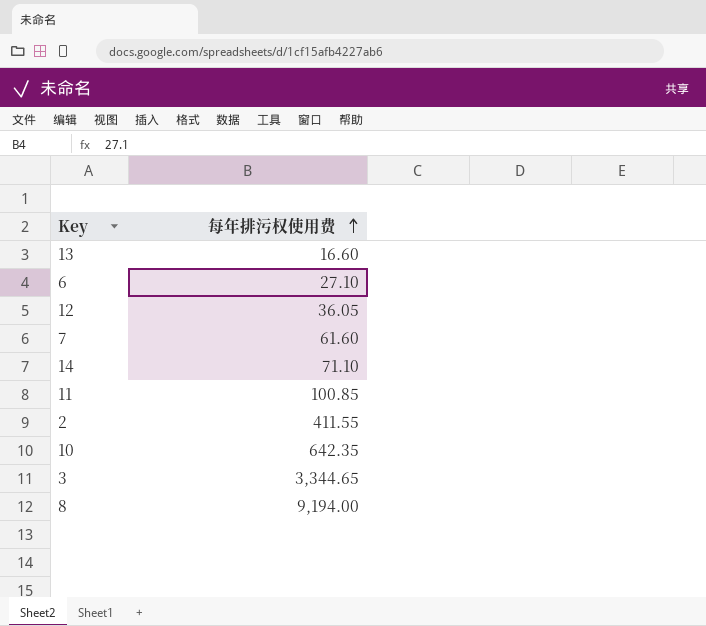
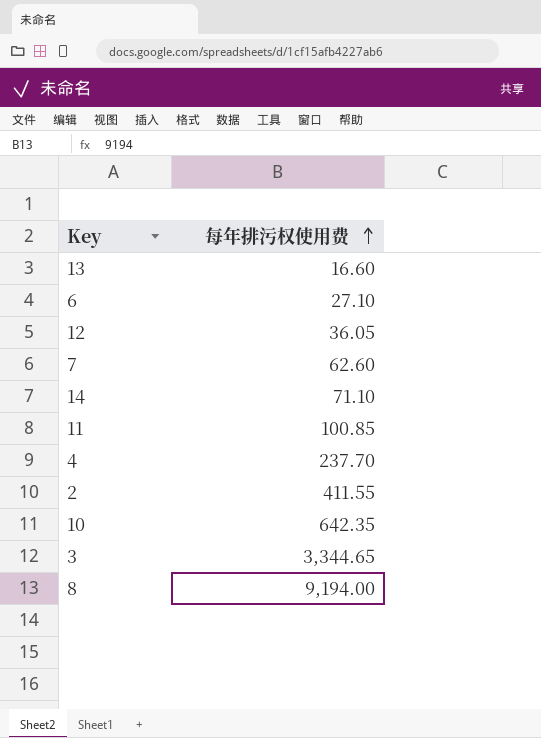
7 | 每年排污权使用费: 61.60 -> 62.60
row 4: none -> 237.70

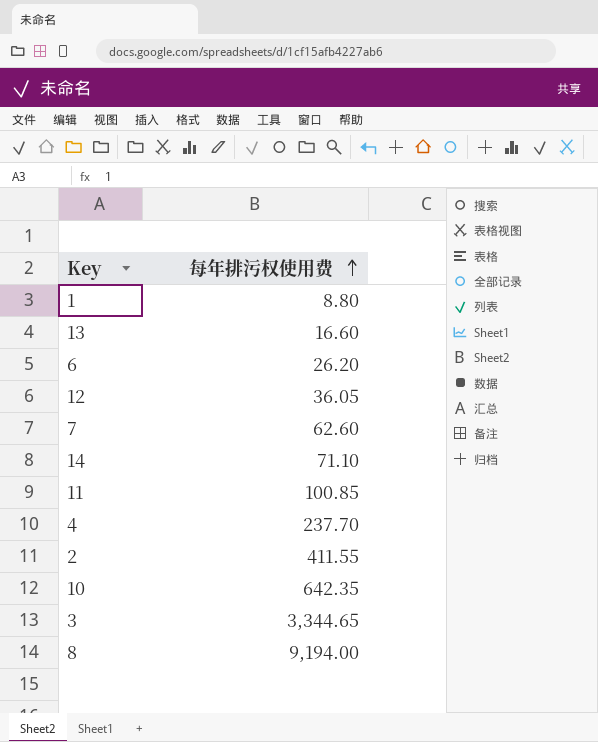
row 1: none -> 8.80
6 | 每年排污权使用费: 27.10 -> 26.20

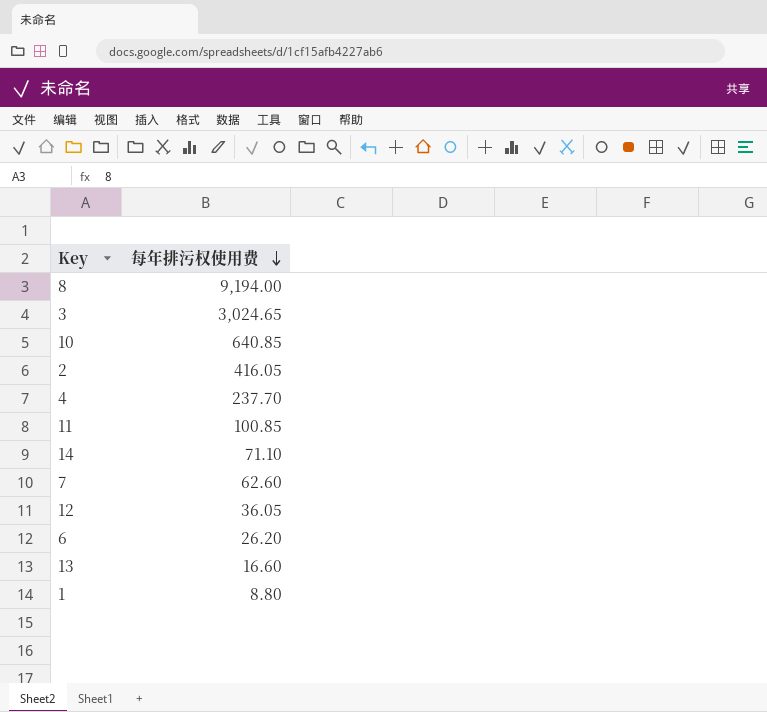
row order: 每年排污权使用费 ascending -> 每年排污权使用费 descending
3 | 每年排污权使用费: 3,344.65 -> 3,024.65
10 | 每年排污权使用费: 642.35 -> 640.85
2 | 每年排污权使用费: 411.55 -> 416.05

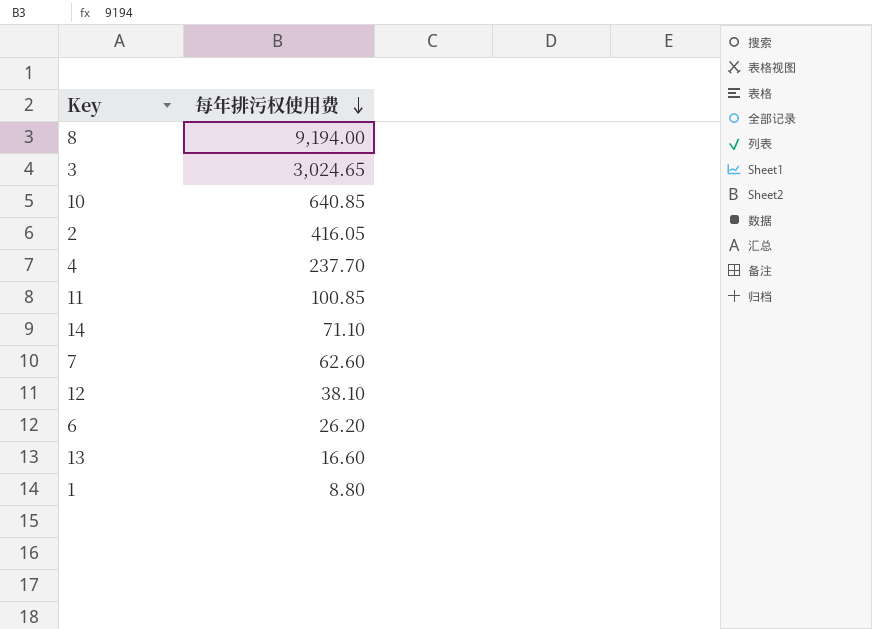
12 | 每年排污权使用费: 36.05 -> 38.10

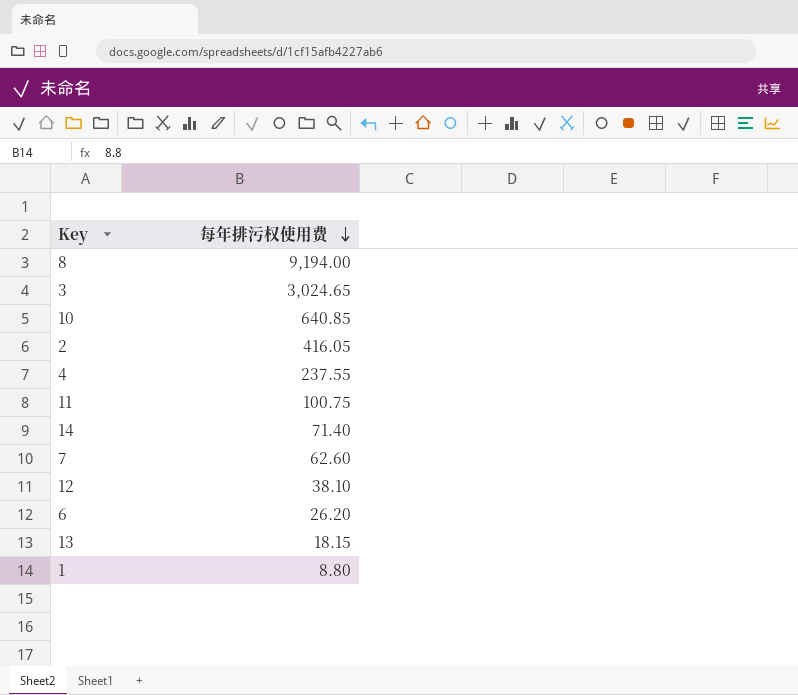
4 | 每年排污权使用费: 237.70 -> 237.55
11 | 每年排污权使用费: 100.85 -> 100.75
14 | 每年排污权使用费: 71.10 -> 71.40
13 | 每年排污权使用费: 16.60 -> 18.15

